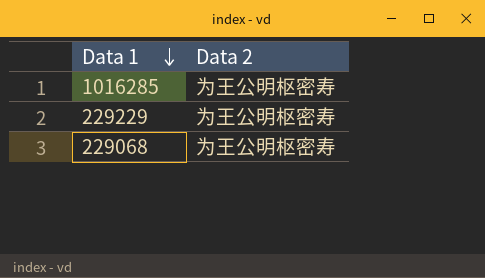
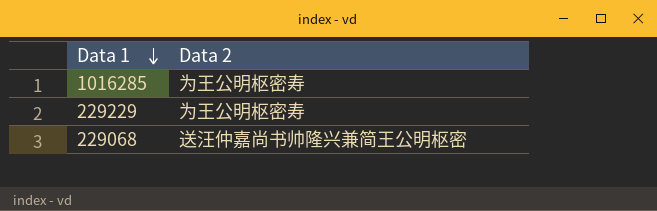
229068 | Data 2: 为王公明枢密寿 -> 送汪仲嘉尚书帅隆兴兼简王公明枢密

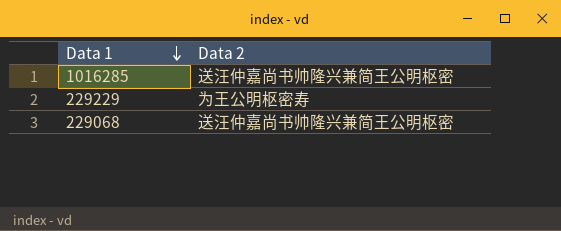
1016285 | Data 2: 为王公明枢密寿 -> 送汪仲嘉尚书帅隆兴兼简王公明枢密

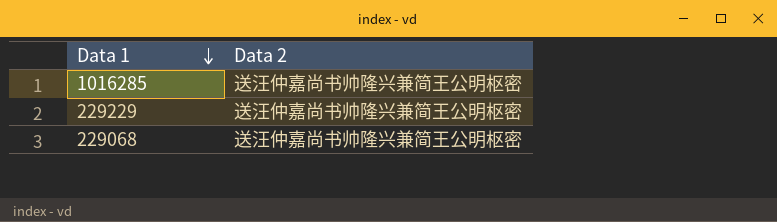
229229 | Data 2: 为王公明枢密寿 -> 送汪仲嘉尚书帅隆兴兼简王公明枢密

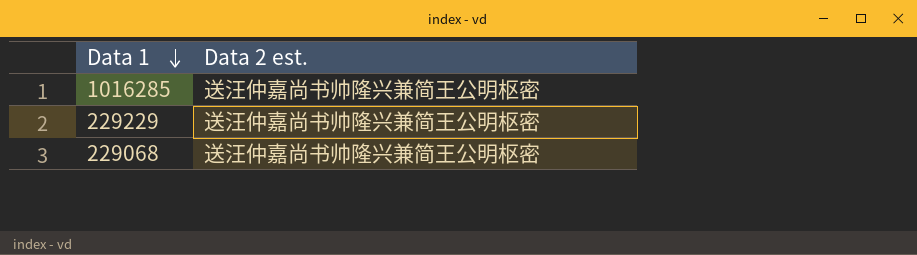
column name: Data 2 -> Data 2 est.

